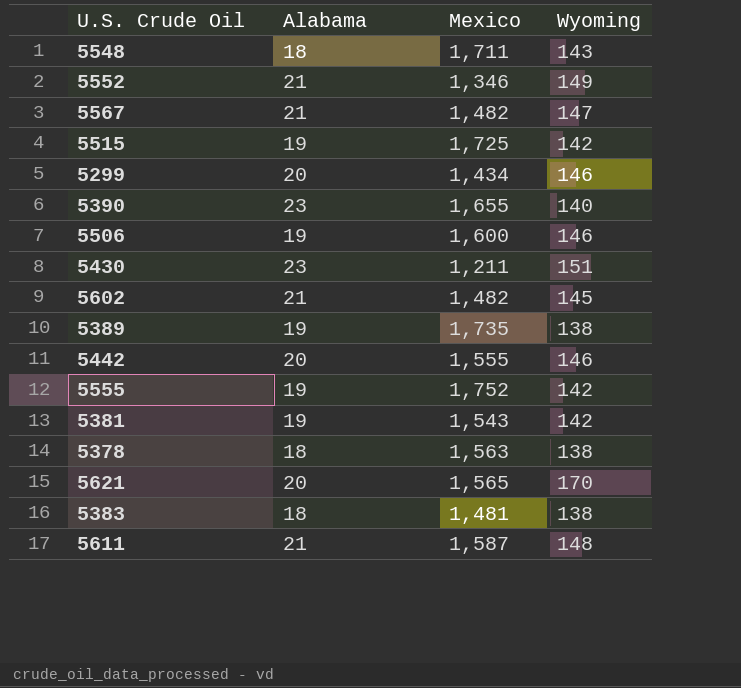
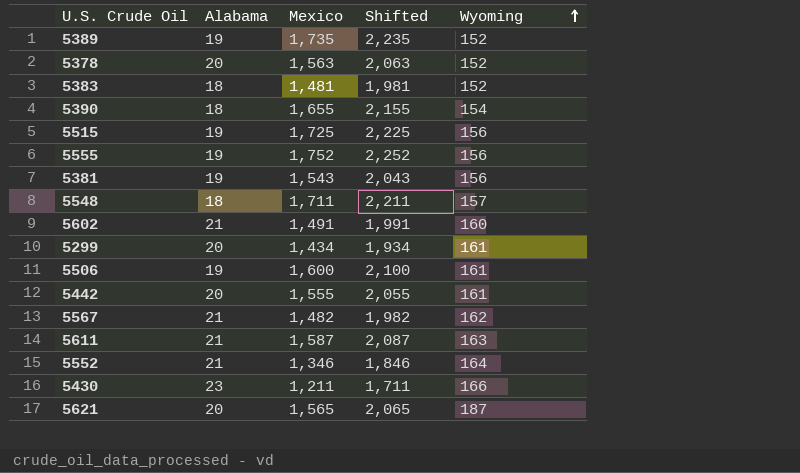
row order: none -> Wyoming ascending
column Shifted | formula: none -> [Mexico] + 500
5389 | Wyoming: 138 -> 152
5378 | Alabama: 18 -> 20
5378 | Wyoming: 138 -> 152
5383 | Wyoming: 138 -> 152
5390 | Alabama: 23 -> 18
5390 | Wyoming: 140 -> 154
5515 | Wyoming: 142 -> 156
5555 | Wyoming: 142 -> 156
5381 | Wyoming: 142 -> 156
5548 | Wyoming: 143 -> 157
5602 | Mexico: 1,482 -> 1,491
5602 | Wyoming: 145 -> 160
5299 | Wyoming: 146 -> 161
5506 | Wyoming: 146 -> 161
5442 | Wyoming: 146 -> 161
5567 | Wyoming: 147 -> 162
5611 | Wyoming: 148 -> 163
5552 | Wyoming: 149 -> 164
5430 | Wyoming: 151 -> 166
5621 | Wyoming: 170 -> 187

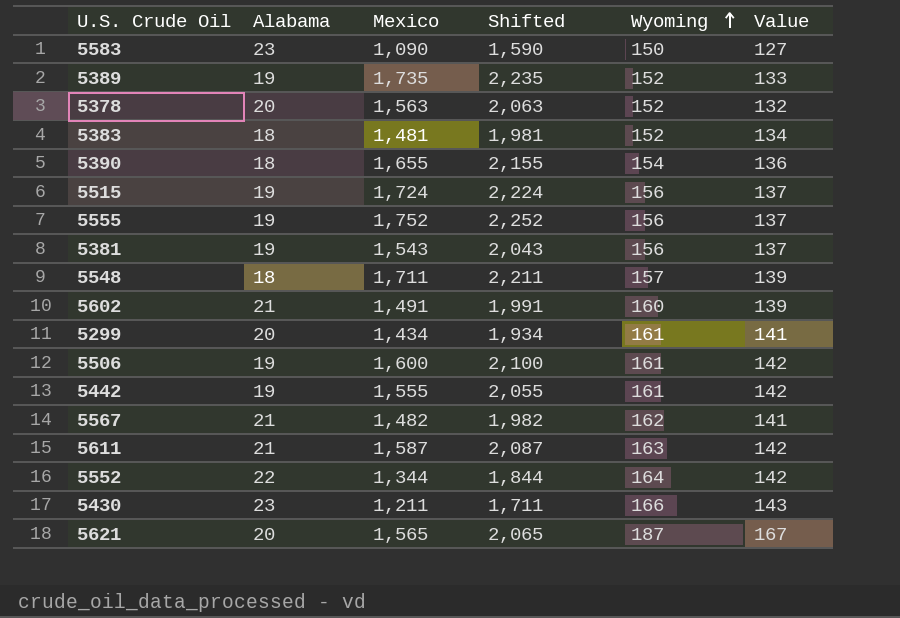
column Value | formula: none -> [Wyoming] - [Alabama]
row 5583: none -> 23 | 1,090 | 1,590 | 150 | 127
5515 | Mexico: 1,725 -> 1,724
5515 | Shifted: 2,225 -> 2,224
5442 | Alabama: 20 -> 19
5552 | Alabama: 21 -> 22
5552 | Mexico: 1,346 -> 1,344
5552 | Shifted: 1,846 -> 1,844

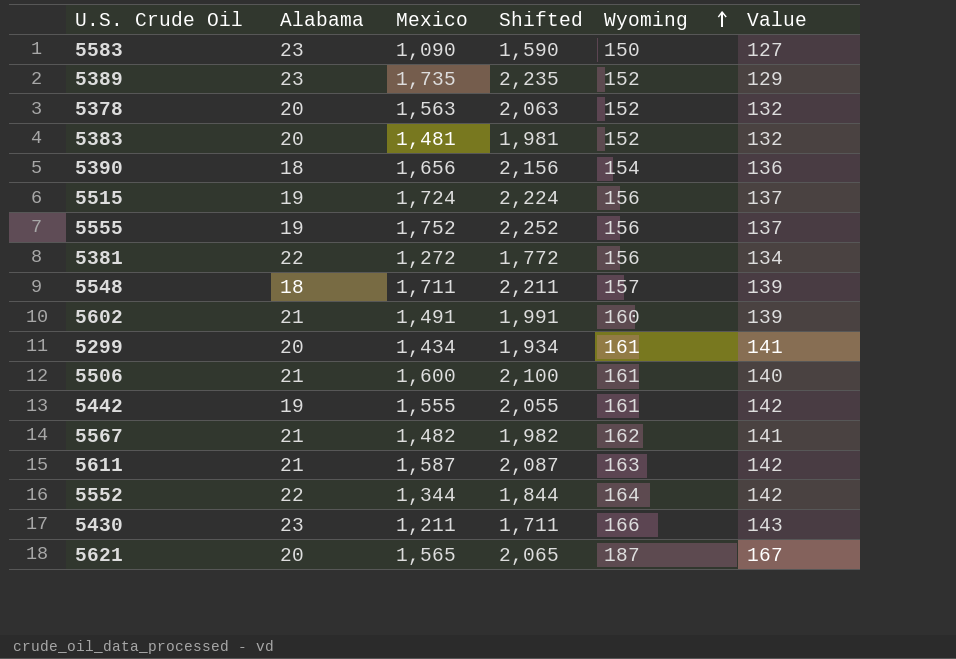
5389 | Alabama: 19 -> 23
5389 | Value: 133 -> 129
5383 | Alabama: 18 -> 20
5383 | Value: 134 -> 132
5390 | Mexico: 1,655 -> 1,656
5390 | Shifted: 2,155 -> 2,156
5381 | Alabama: 19 -> 22
5381 | Mexico: 1,543 -> 1,272
5381 | Shifted: 2,043 -> 1,772
5381 | Value: 137 -> 134
5506 | Alabama: 19 -> 21
5506 | Value: 142 -> 140

